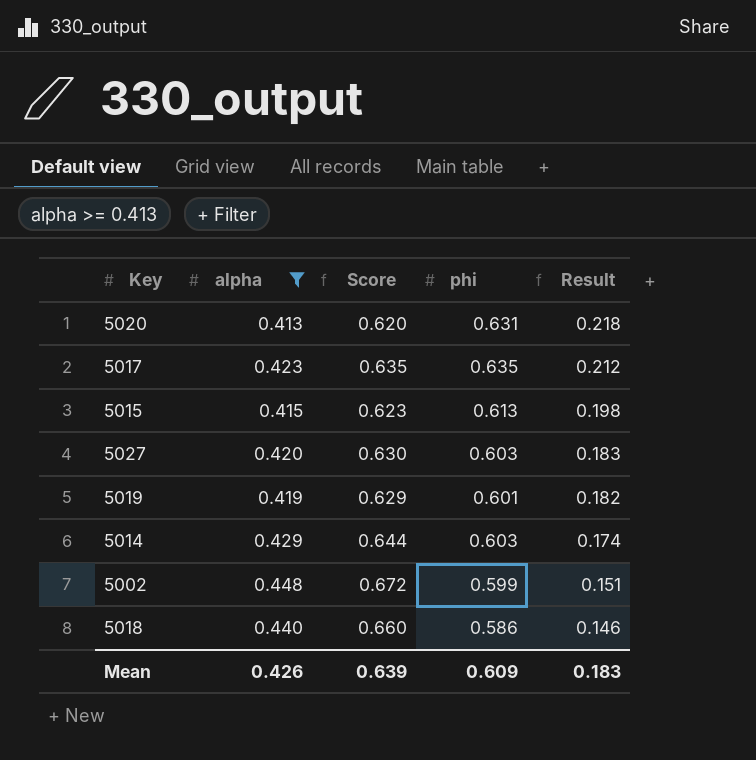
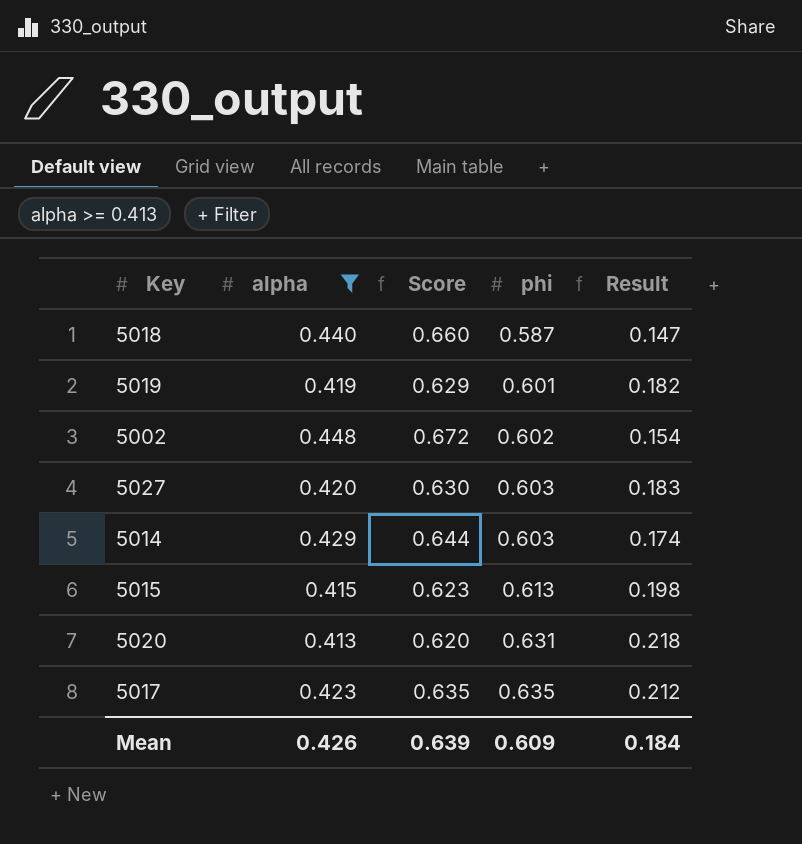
row order: Result descending -> phi ascending
5018 | phi: 0.586 -> 0.587
5018 | Result: 0.146 -> 0.147
5002 | phi: 0.599 -> 0.602
5002 | Result: 0.151 -> 0.154
Mean | Result: 0.183 -> 0.184

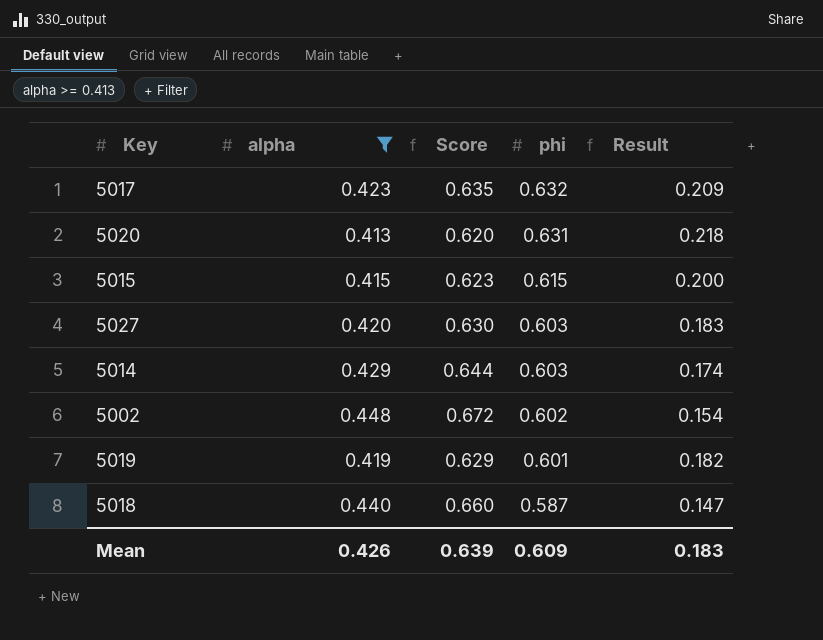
row order: phi ascending -> phi descending
5017 | phi: 0.635 -> 0.632
5017 | Result: 0.212 -> 0.209
5015 | phi: 0.613 -> 0.615
5015 | Result: 0.198 -> 0.200
Mean | Result: 0.184 -> 0.183

